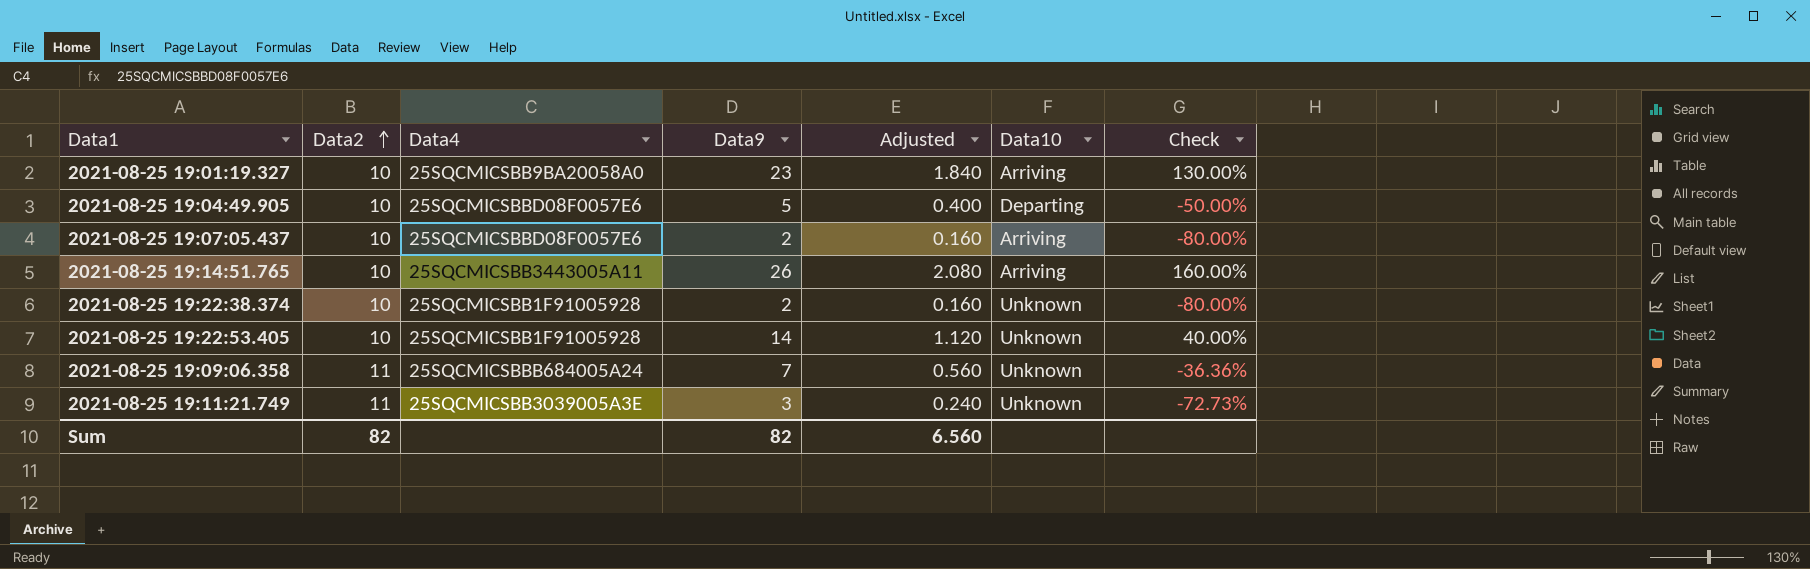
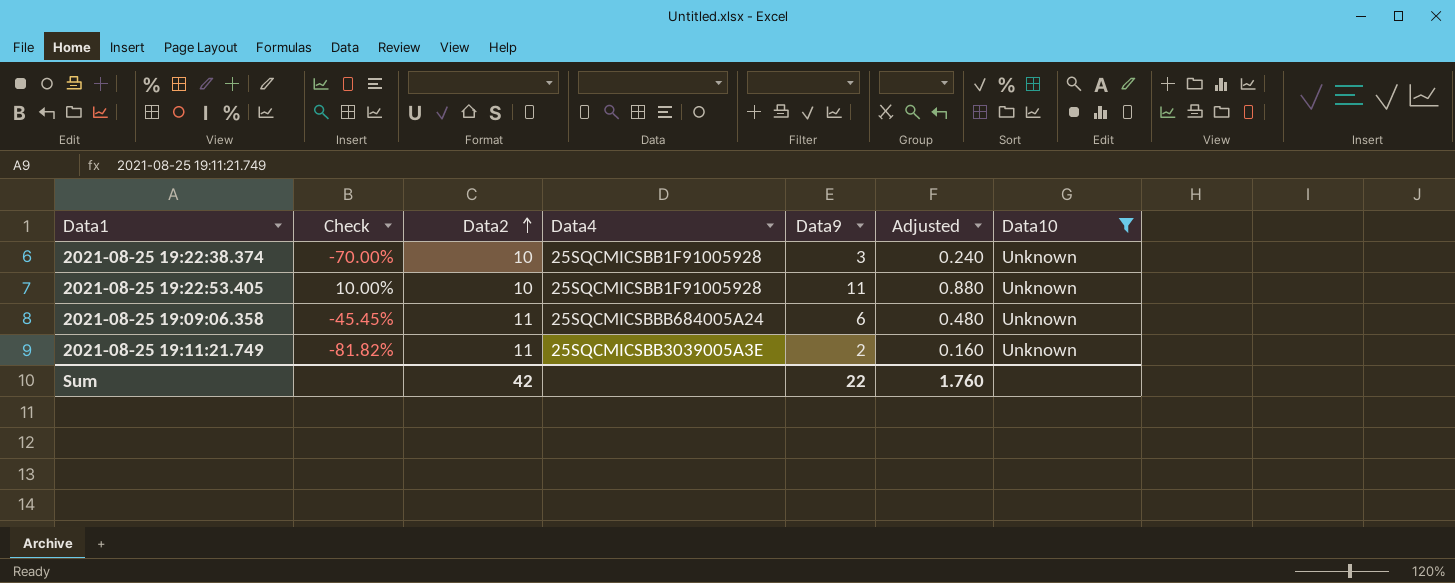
filter: none -> Data10 = Unknown
column Check | position: 7 -> 2
2021-08-25 19:22:38.374 | Check: -80.00% -> -70.00%
2021-08-25 19:22:38.374 | Data9: 2 -> 3
2021-08-25 19:22:38.374 | Adjusted: 0.160 -> 0.240
2021-08-25 19:22:53.405 | Check: 40.00% -> 10.00%
2021-08-25 19:22:53.405 | Data9: 14 -> 11
2021-08-25 19:22:53.405 | Adjusted: 1.120 -> 0.880
2021-08-25 19:09:06.358 | Check: -36.36% -> -45.45%
2021-08-25 19:09:06.358 | Data9: 7 -> 6
2021-08-25 19:09:06.358 | Adjusted: 0.560 -> 0.480
2021-08-25 19:11:21.749 | Check: -72.73% -> -81.82%
2021-08-25 19:11:21.749 | Data9: 3 -> 2
2021-08-25 19:11:21.749 | Adjusted: 0.240 -> 0.160
Sum | Data2: 82 -> 42
Sum | Data9: 82 -> 22
Sum | Adjusted: 6.560 -> 1.760

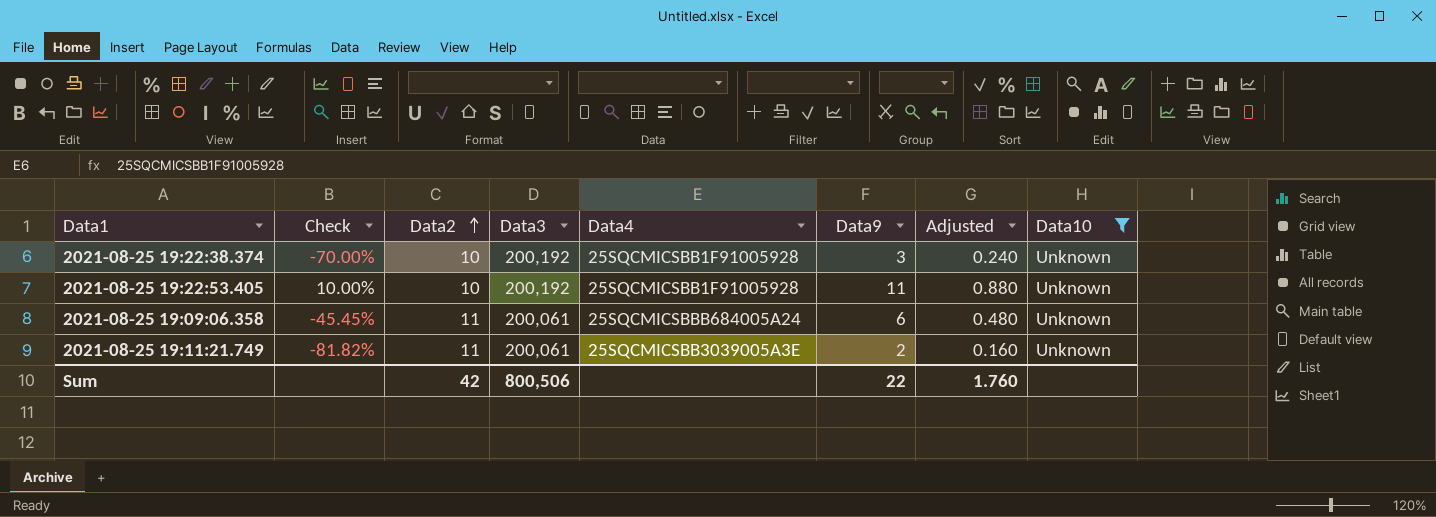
column Data3 | position: none -> 4

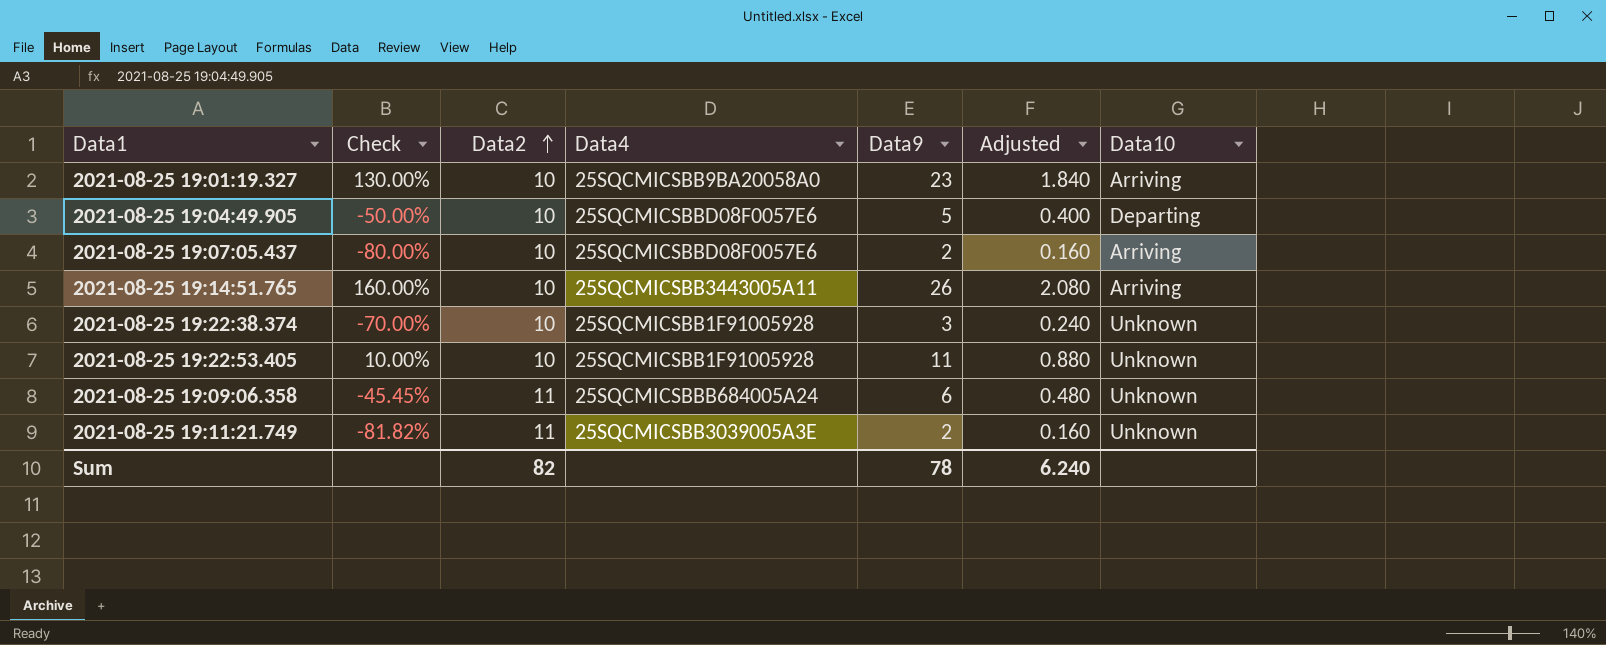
filter: Data10 = Unknown -> none
column Data3 | position: 4 -> none
Sum | Data2: 42 -> 82
Sum | Data9: 22 -> 78
Sum | Adjusted: 1.760 -> 6.240

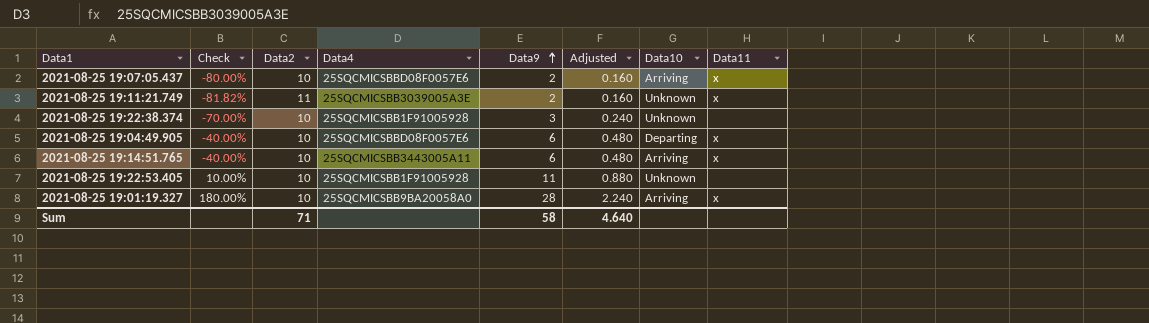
row order: Data2 ascending -> Data9 ascending
column Data11 | position: none -> 8
row 2021-08-25 19:09:06.358: -45.45% | 11 | 25SQCMICSBBB684005A24 | 6 | 0.480 | Unknown -> none
2021-08-25 19:04:49.905 | Check: -50.00% -> -40.00%
2021-08-25 19:04:49.905 | Data9: 5 -> 6
2021-08-25 19:04:49.905 | Adjusted: 0.400 -> 0.480
2021-08-25 19:14:51.765 | Check: 160.00% -> -40.00%
2021-08-25 19:14:51.765 | Data9: 26 -> 6
2021-08-25 19:14:51.765 | Adjusted: 2.080 -> 0.480
2021-08-25 19:01:19.327 | Check: 130.00% -> 180.00%
2021-08-25 19:01:19.327 | Data9: 23 -> 28
2021-08-25 19:01:19.327 | Adjusted: 1.840 -> 2.240
Sum | Data2: 82 -> 71
Sum | Data9: 78 -> 58
Sum | Adjusted: 6.240 -> 4.640

